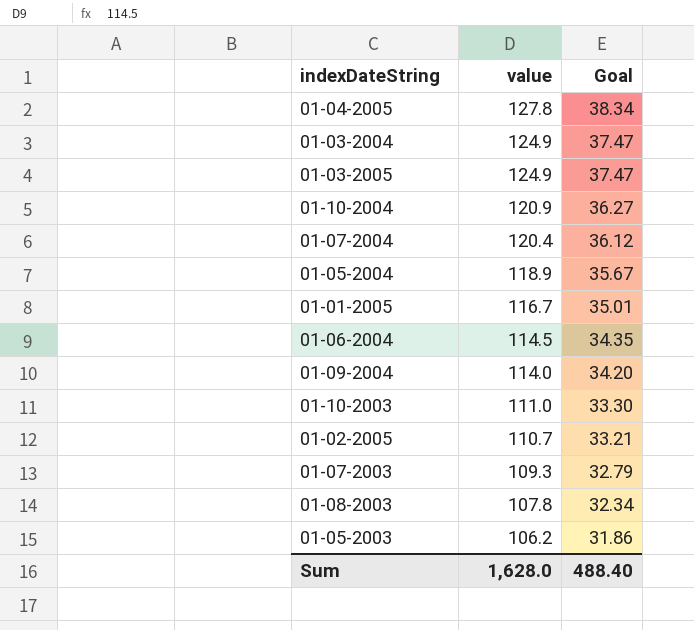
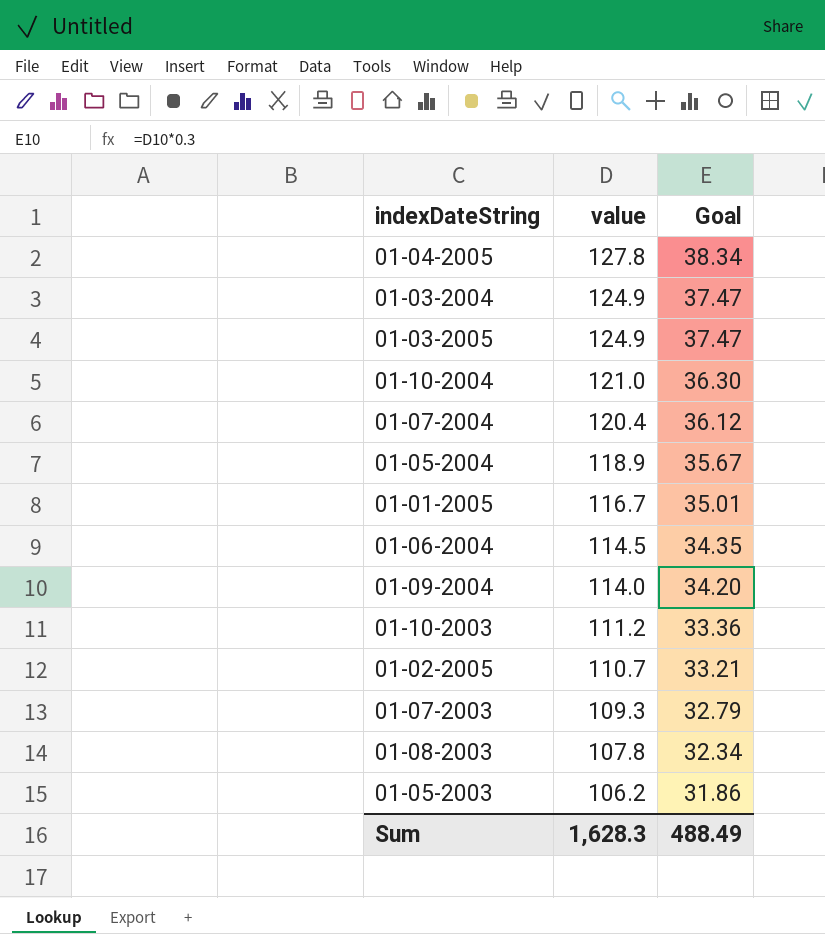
01-10-2004 | value: 120.9 -> 121.0
01-10-2004 | Goal: 36.27 -> 36.30
01-10-2003 | value: 111.0 -> 111.2
01-10-2003 | Goal: 33.30 -> 33.36
Sum | value: 1,628.0 -> 1,628.3
Sum | Goal: 488.40 -> 488.49

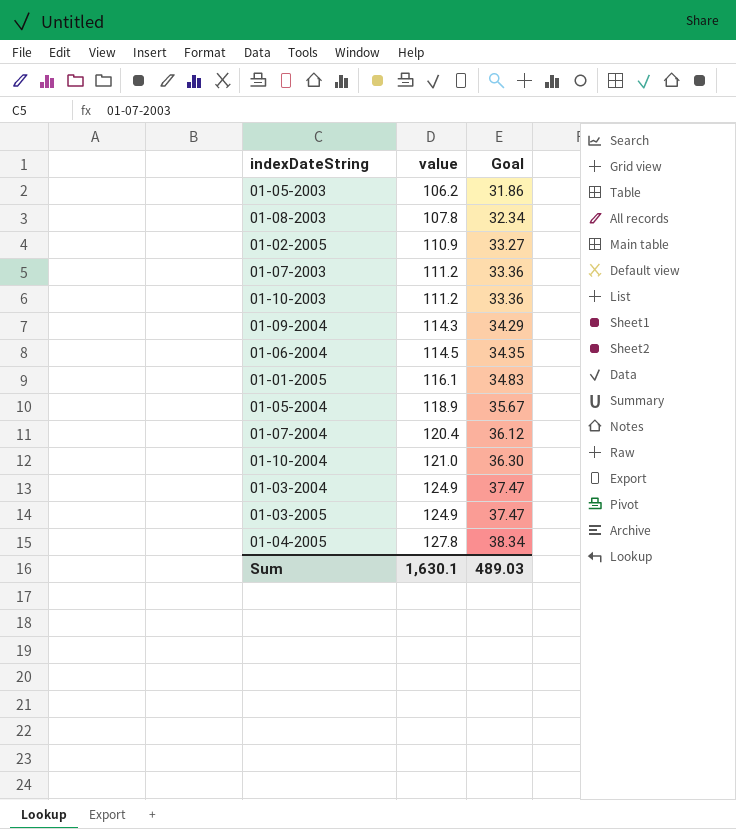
row order: value descending -> value ascending
01-02-2005 | value: 110.7 -> 110.9
01-02-2005 | Goal: 33.21 -> 33.27
01-07-2003 | value: 109.3 -> 111.2
01-07-2003 | Goal: 32.79 -> 33.36
01-09-2004 | value: 114.0 -> 114.3
01-09-2004 | Goal: 34.20 -> 34.29
01-01-2005 | value: 116.7 -> 116.1
01-01-2005 | Goal: 35.01 -> 34.83
Sum | value: 1,628.3 -> 1,630.1
Sum | Goal: 488.49 -> 489.03

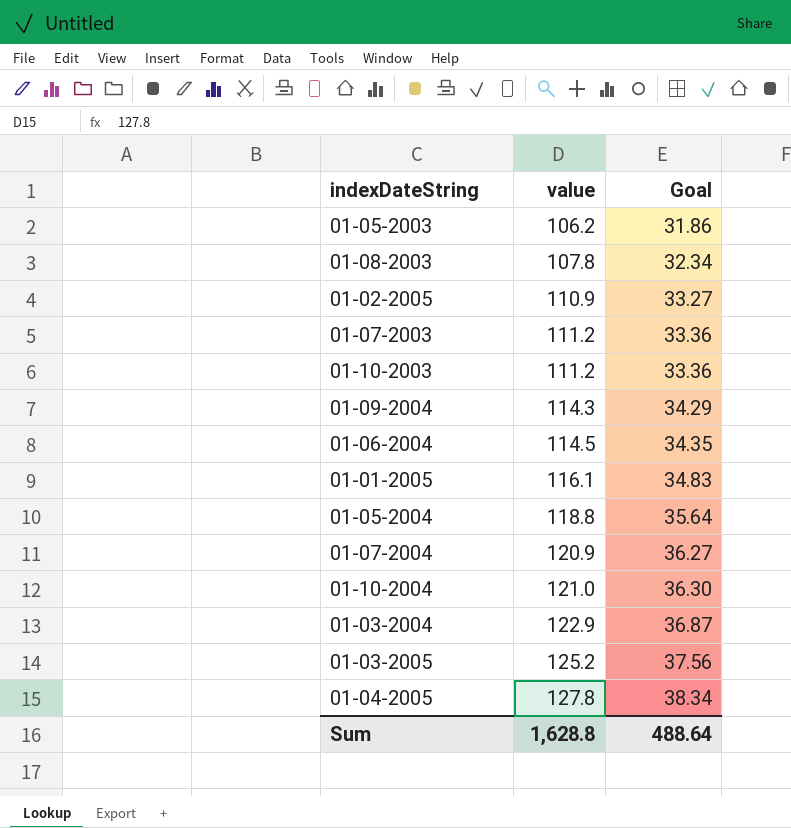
01-05-2004 | value: 118.9 -> 118.8
01-05-2004 | Goal: 35.67 -> 35.64
01-07-2004 | value: 120.4 -> 120.9
01-07-2004 | Goal: 36.12 -> 36.27
01-03-2004 | value: 124.9 -> 122.9
01-03-2004 | Goal: 37.47 -> 36.87
01-03-2005 | value: 124.9 -> 125.2
01-03-2005 | Goal: 37.47 -> 37.56
Sum | value: 1,630.1 -> 1,628.8
Sum | Goal: 489.03 -> 488.64

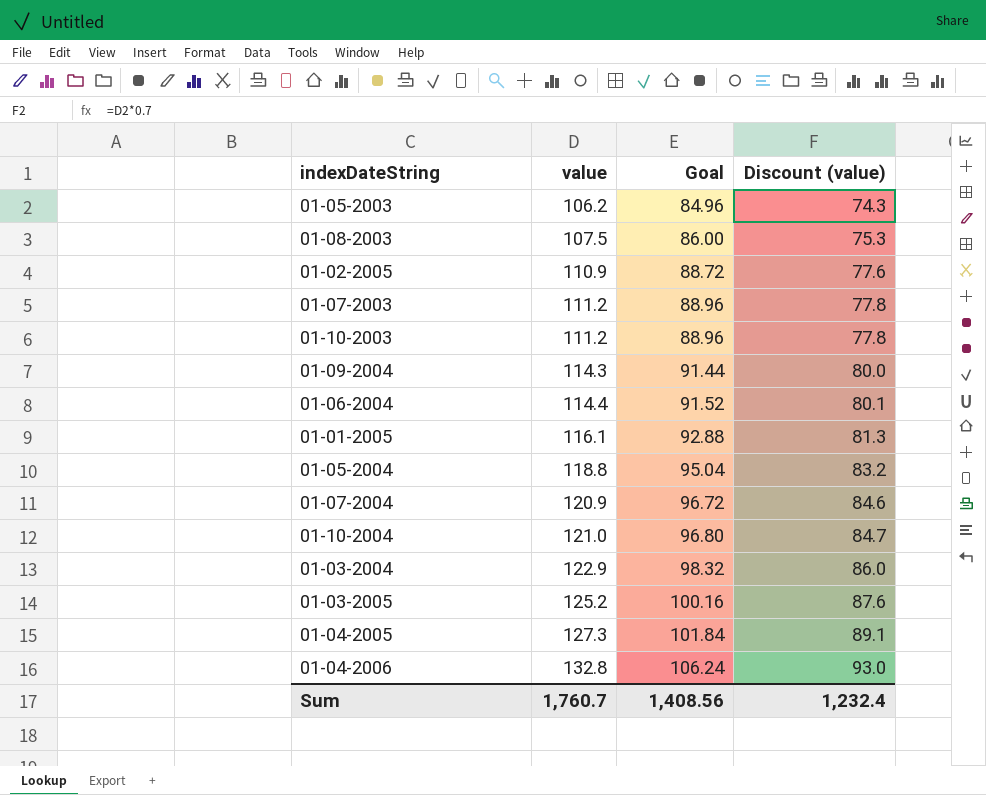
column Goal | formula: [value] * 0.3 -> [value] * 0.8
column Discount (value) | formula: none -> [value] * 0.7
01-08-2003 | value: 107.8 -> 107.5
01-06-2004 | value: 114.5 -> 114.4
01-04-2005 | value: 127.8 -> 127.3
row 01-04-2006: none -> 132.8 | 106.24 | 93.0
Sum | value: 1,628.8 -> 1,760.7
Sum | Goal: 488.64 -> 1,408.56

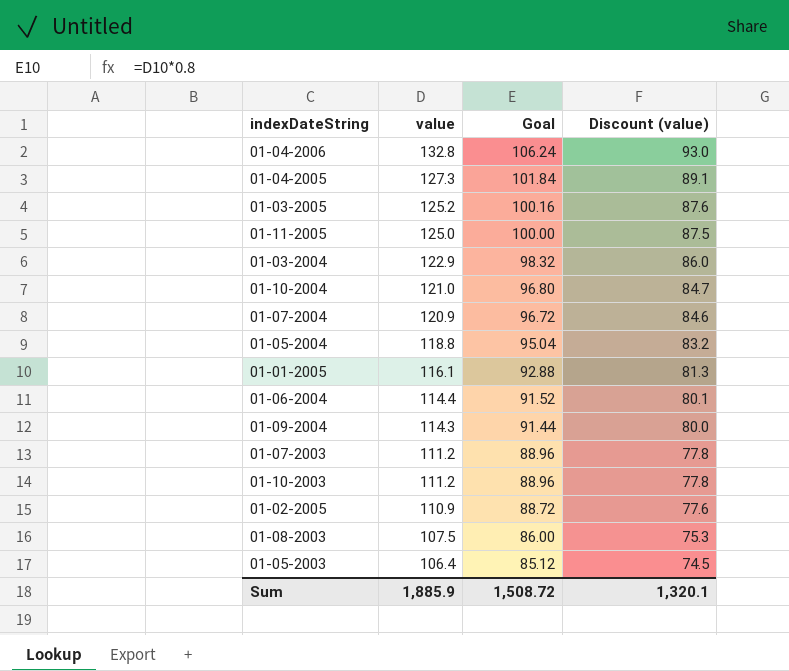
row order: value ascending -> value descending
row 01-11-2005: none -> 125.0 | 100.00 | 87.5
01-05-2003 | value: 106.2 -> 106.4
01-05-2003 | Goal: 84.96 -> 85.12
01-05-2003 | Discount (value): 74.3 -> 74.5
Sum | value: 1,760.7 -> 1,885.9
Sum | Goal: 1,408.56 -> 1,508.72
Sum | Discount (value): 1,232.4 -> 1,320.1

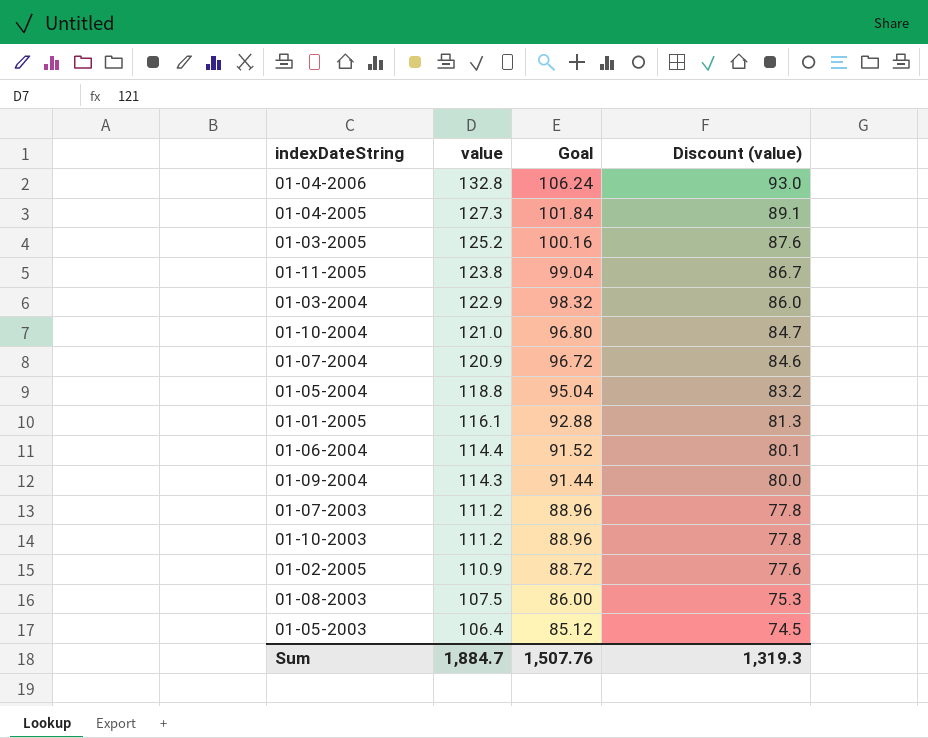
01-11-2005 | value: 125.0 -> 123.8
01-11-2005 | Goal: 100.00 -> 99.04
01-11-2005 | Discount (value): 87.5 -> 86.7
Sum | value: 1,885.9 -> 1,884.7
Sum | Goal: 1,508.72 -> 1,507.76
Sum | Discount (value): 1,320.1 -> 1,319.3

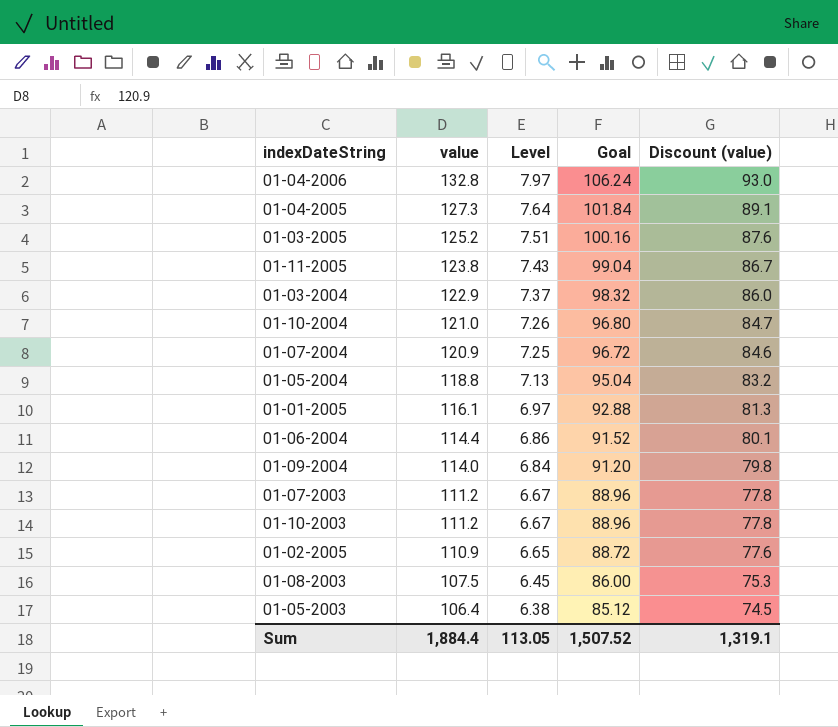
column Level | formula: none -> [value] * 0.06
01-09-2004 | value: 114.3 -> 114.0
01-09-2004 | Goal: 91.44 -> 91.20
01-09-2004 | Discount (value): 80.0 -> 79.8
Sum | value: 1,884.7 -> 1,884.4
Sum | Goal: 1,507.76 -> 1,507.52
Sum | Discount (value): 1,319.3 -> 1,319.1

